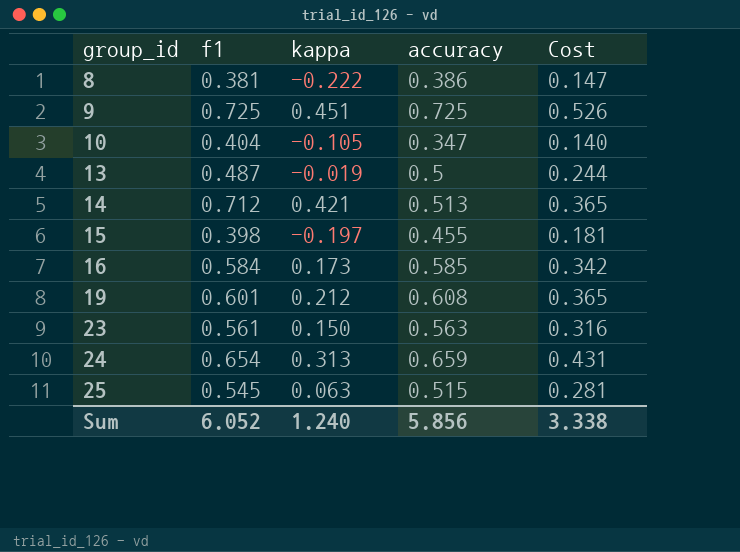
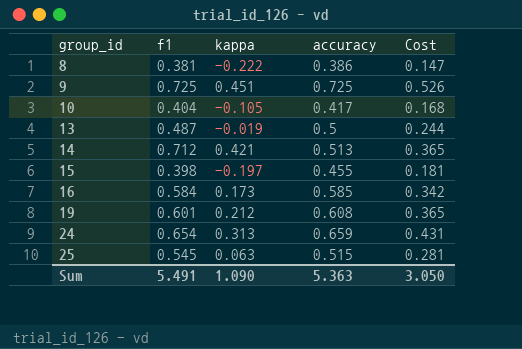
row 23: 0.561 | 0.150 | 0.563 | 0.316 -> none
10 | accuracy: 0.347 -> 0.417
10 | Cost: 0.140 -> 0.168
Sum | f1: 6.052 -> 5.491
Sum | kappa: 1.240 -> 1.090
Sum | accuracy: 5.856 -> 5.363
Sum | Cost: 3.338 -> 3.050

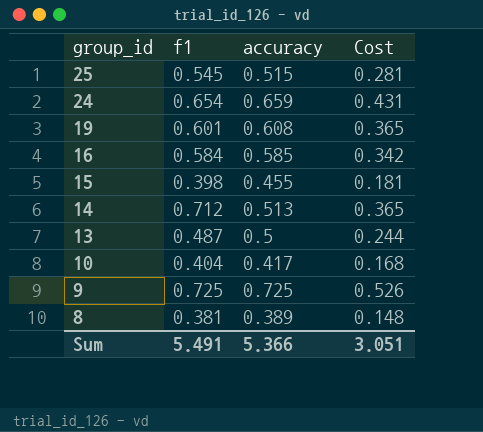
row order: group_id ascending -> group_id descending
column kappa | position: 3 -> none
8 | accuracy: 0.386 -> 0.389
8 | Cost: 0.147 -> 0.148
Sum | accuracy: 5.363 -> 5.366
Sum | Cost: 3.050 -> 3.051

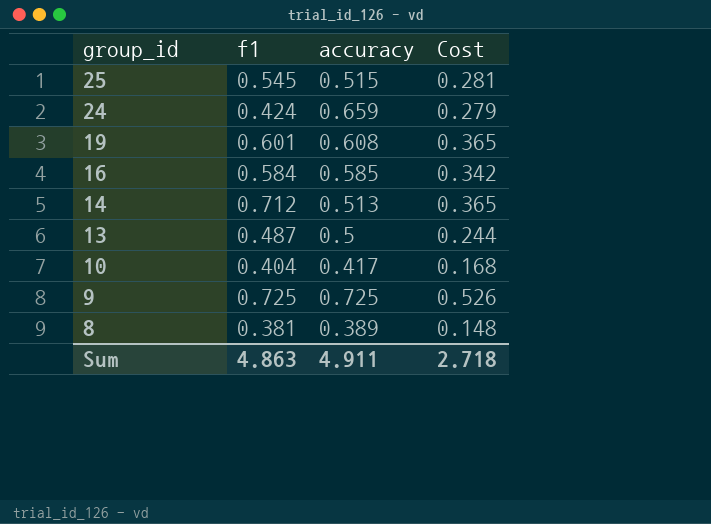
row 15: 0.398 | 0.455 | 0.181 -> none
24 | f1: 0.654 -> 0.424
24 | Cost: 0.431 -> 0.279
Sum | f1: 5.491 -> 4.863
Sum | accuracy: 5.366 -> 4.911
Sum | Cost: 3.051 -> 2.718

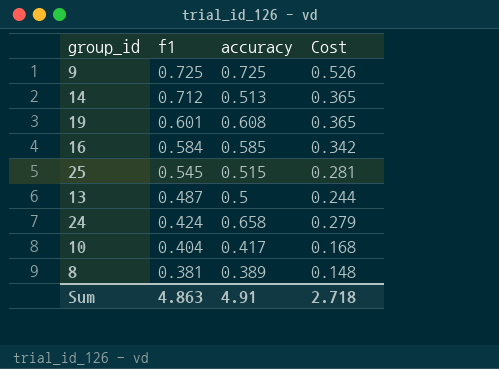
row order: group_id descending -> f1 descending
24 | accuracy: 0.659 -> 0.658
Sum | accuracy: 4.911 -> 4.91

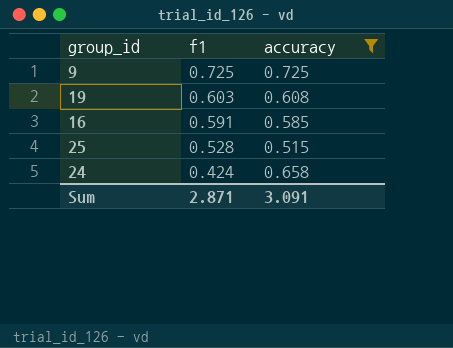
filter: none -> accuracy >= 0.515
column Cost | formula: [f1] * [accuracy] -> none
19 | f1: 0.601 -> 0.603
16 | f1: 0.584 -> 0.591
25 | f1: 0.545 -> 0.528
Sum | f1: 4.863 -> 2.871
Sum | accuracy: 4.91 -> 3.091

